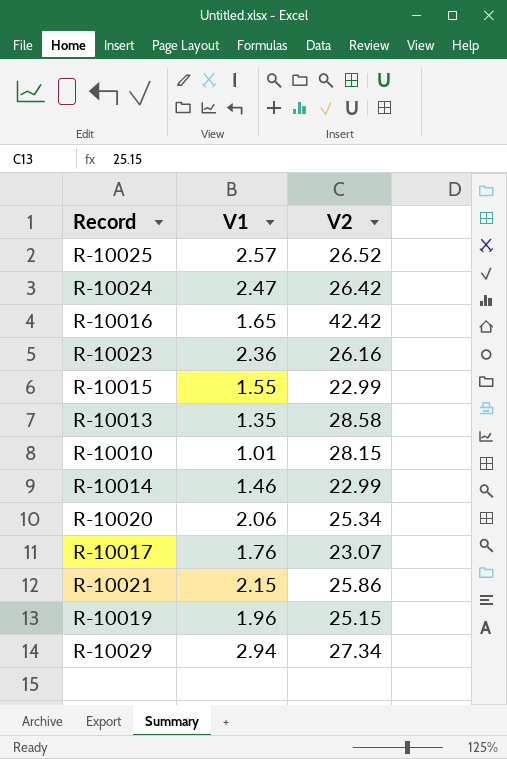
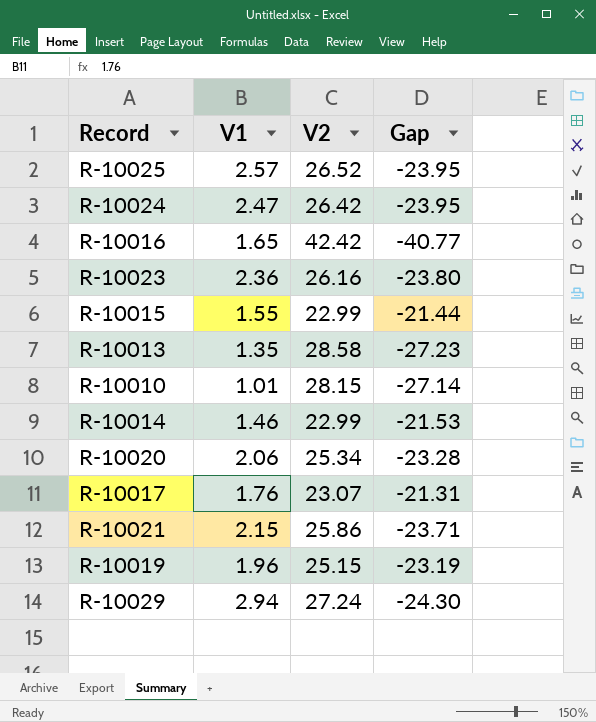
column Gap | formula: none -> [V1] - [V2]
R-10029 | V2: 27.34 -> 27.24

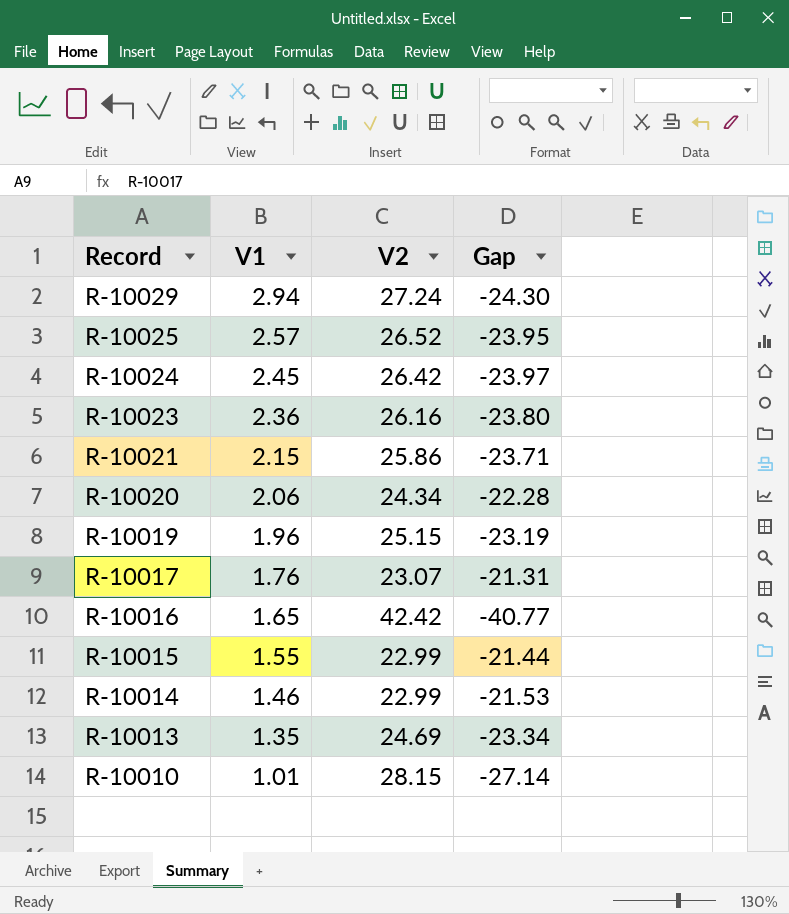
row order: none -> Record descending
R-10024 | V1: 2.47 -> 2.45
R-10024 | Gap: -23.95 -> -23.97
R-10020 | V2: 25.34 -> 24.34
R-10020 | Gap: -23.28 -> -22.28
R-10013 | V2: 28.58 -> 24.69
R-10013 | Gap: -27.23 -> -23.34

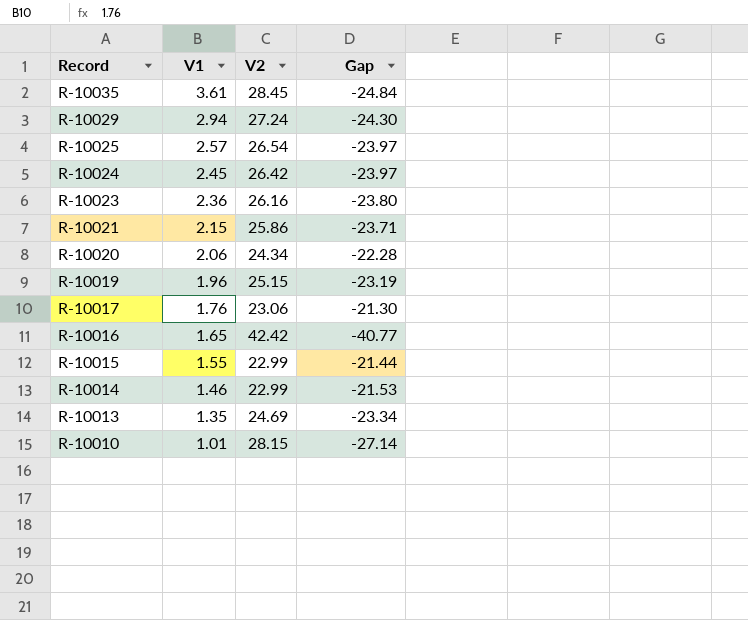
row R-10035: none -> 3.61 | 28.45 | -24.84
R-10025 | V2: 26.52 -> 26.54
R-10025 | Gap: -23.95 -> -23.97
R-10017 | V2: 23.07 -> 23.06
R-10017 | Gap: -21.31 -> -21.30

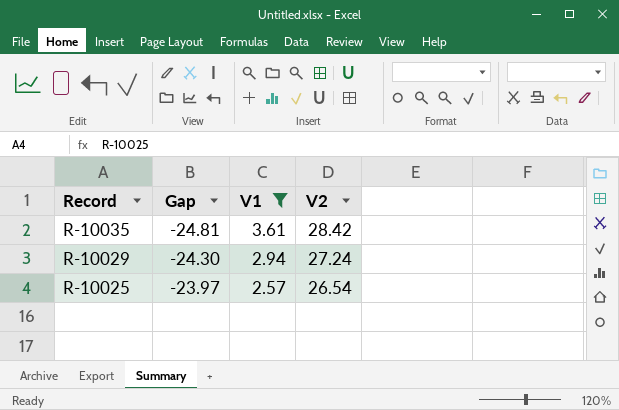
filter: none -> V1 >= 2.57
column Gap | position: 4 -> 2
R-10035 | Gap: -24.84 -> -24.81
R-10035 | V2: 28.45 -> 28.42

